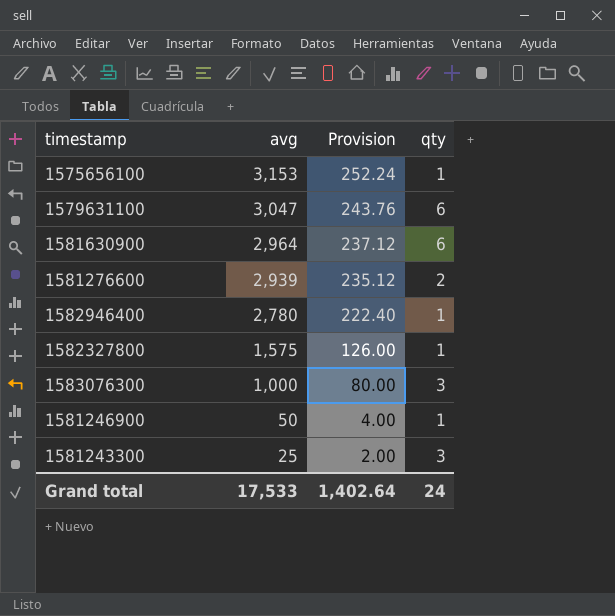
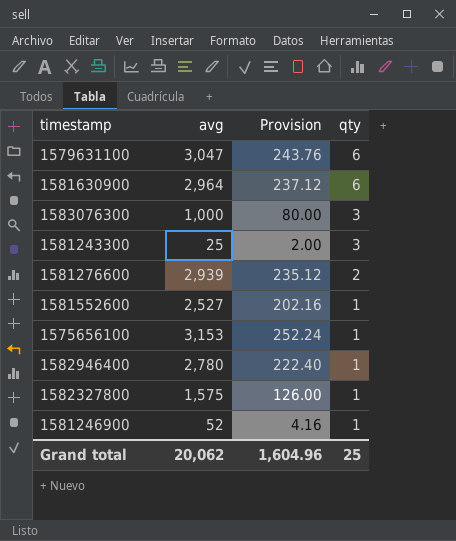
row order: avg descending -> qty descending
row 1581552600: none -> 2,527 | 202.16 | 1
1581246900 | avg: 50 -> 52
1581246900 | Provision: 4.00 -> 4.16
Grand total | avg: 17,533 -> 20,062
Grand total | Provision: 1,402.64 -> 1,604.96
Grand total | qty: 24 -> 25

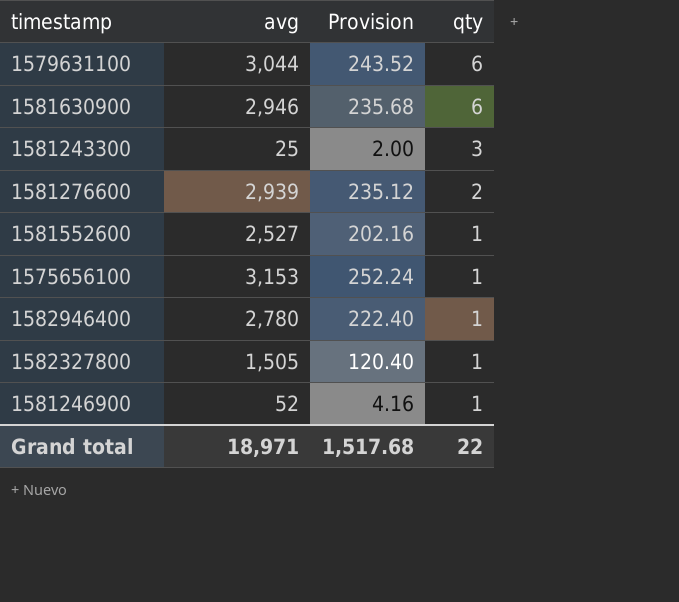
row 1583076300: 1,000 | 80.00 | 3 -> none
1579631100 | avg: 3,047 -> 3,044
1579631100 | Provision: 243.76 -> 243.52
1581630900 | avg: 2,964 -> 2,946
1581630900 | Provision: 237.12 -> 235.68
1582327800 | avg: 1,575 -> 1,505
1582327800 | Provision: 126.00 -> 120.40
Grand total | avg: 20,062 -> 18,971
Grand total | Provision: 1,604.96 -> 1,517.68
Grand total | qty: 25 -> 22

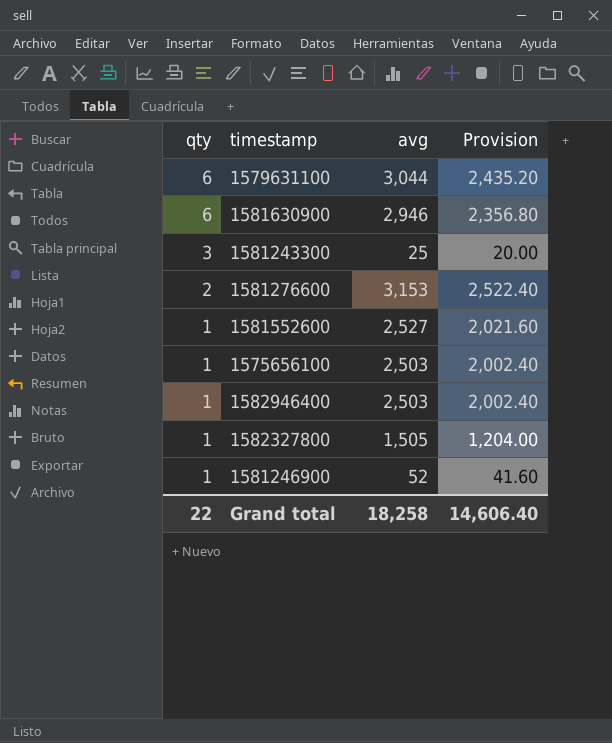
column qty | position: 4 -> 1
column Provision | formula: [avg] * 0.08 -> [avg] * 0.8
1581276600 | avg: 2,939 -> 3,153
1575656100 | avg: 3,153 -> 2,503
1582946400 | avg: 2,780 -> 2,503
Grand total | avg: 18,971 -> 18,258
Grand total | Provision: 1,517.68 -> 14,606.40

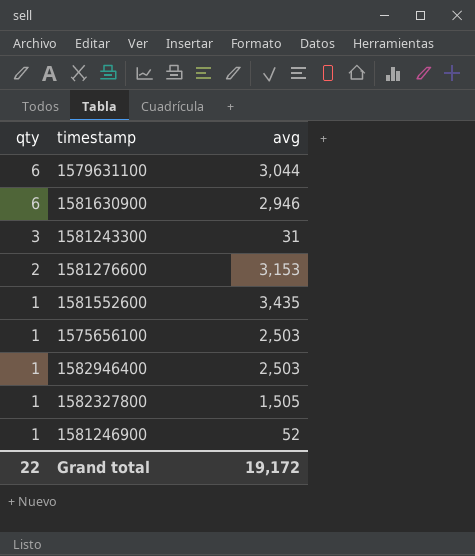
column Provision | formula: [avg] * 0.8 -> none
1581243300 | avg: 25 -> 31
1581552600 | avg: 2,527 -> 3,435
Grand total | avg: 18,258 -> 19,172

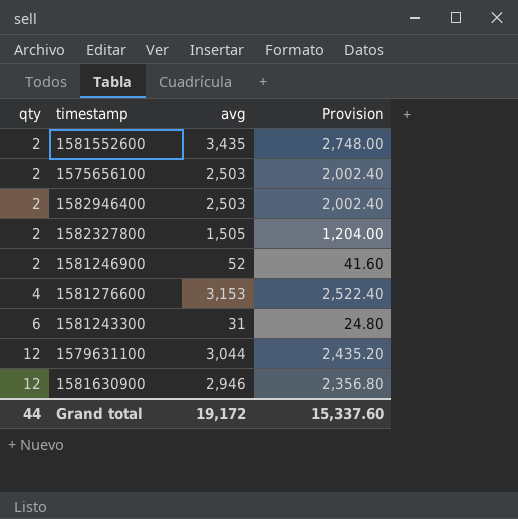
row order: qty descending -> qty ascending
column Provision | formula: none -> [avg] * 0.8
1581552600 | qty: 1 -> 2
1575656100 | qty: 1 -> 2
1582946400 | qty: 1 -> 2
1582327800 | qty: 1 -> 2
1581246900 | qty: 1 -> 2
1581276600 | qty: 2 -> 4
1581243300 | qty: 3 -> 6
1579631100 | qty: 6 -> 12
1581630900 | qty: 6 -> 12
Grand total | qty: 22 -> 44

